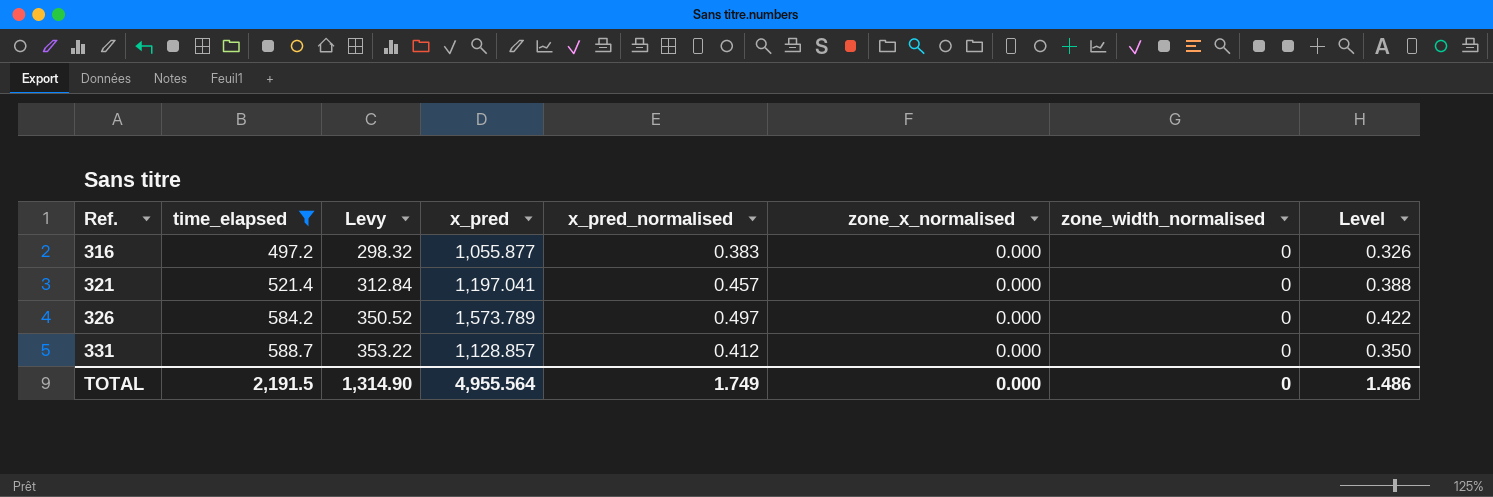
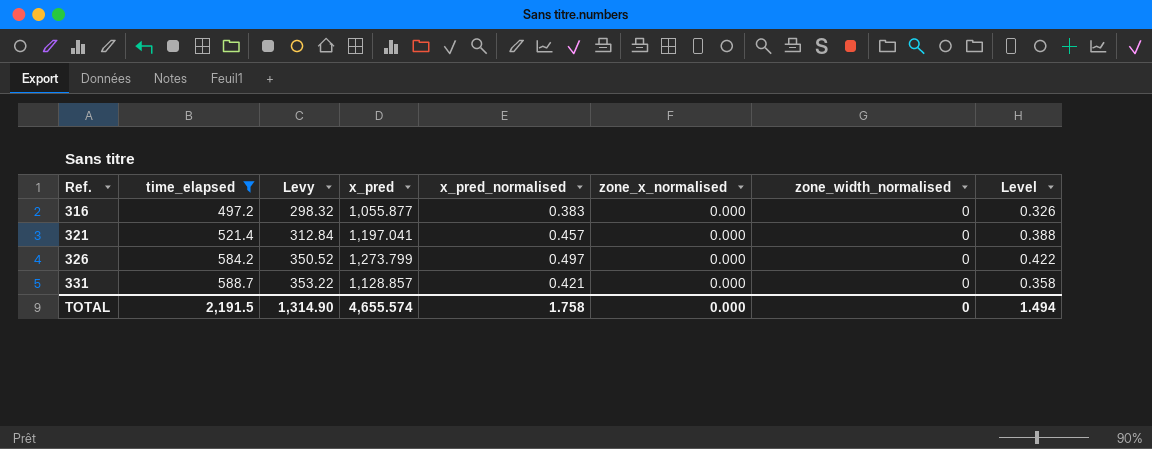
326 | x_pred: 1,573.789 -> 1,273.799
331 | x_pred_normalised: 0.412 -> 0.421
331 | Level: 0.350 -> 0.358
TOTAL | x_pred: 4,955.564 -> 4,655.574
TOTAL | x_pred_normalised: 1.749 -> 1.758
TOTAL | Level: 1.486 -> 1.494

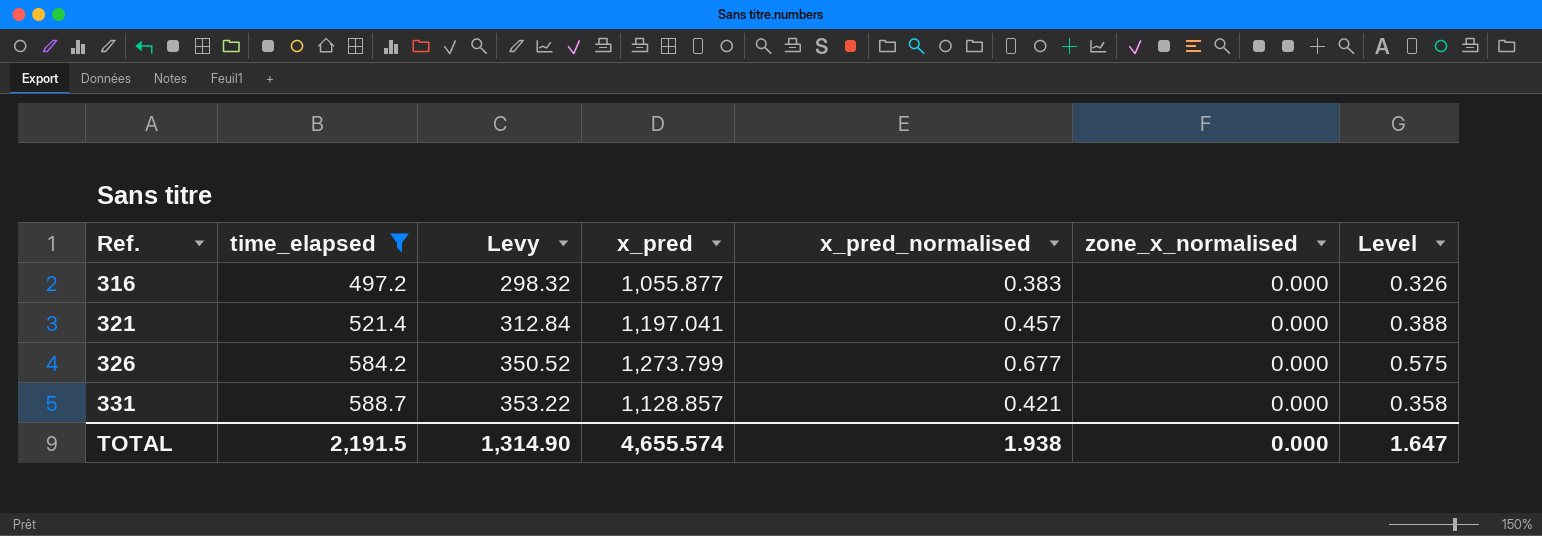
column zone_width_normalised | position: 7 -> none
326 | x_pred_normalised: 0.497 -> 0.677
326 | Level: 0.422 -> 0.575
TOTAL | x_pred_normalised: 1.758 -> 1.938
TOTAL | Level: 1.494 -> 1.647

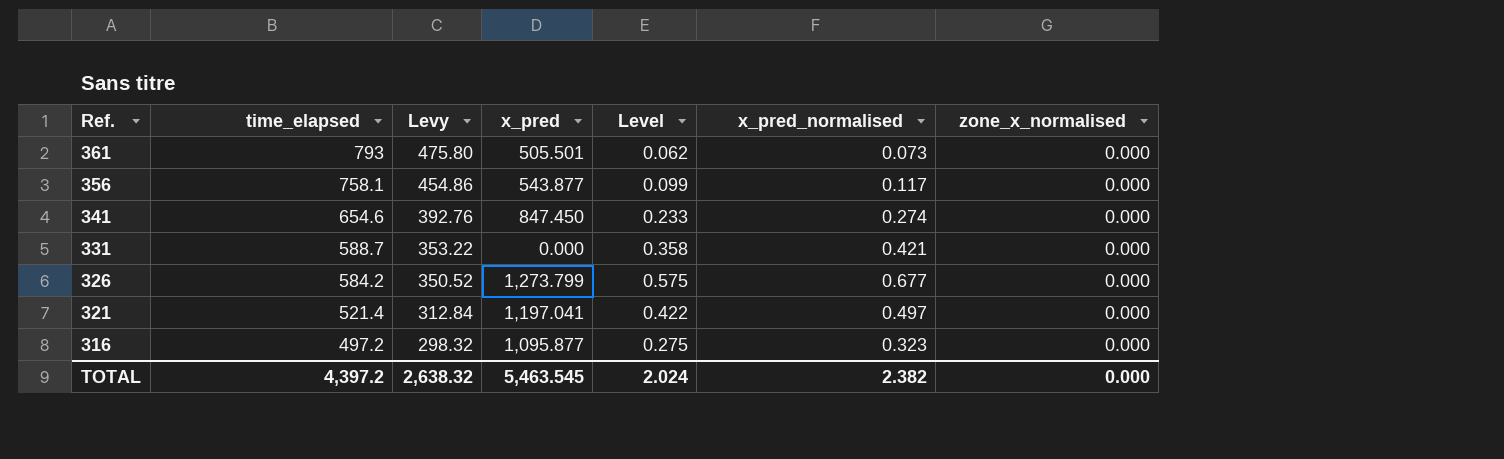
filter: time_elapsed <= 588.7 -> none
row order: Ref. ascending -> Ref. descending
column Level | position: 7 -> 5
331 | x_pred: 1,128.857 -> 0.000
321 | Level: 0.388 -> 0.422
321 | x_pred_normalised: 0.457 -> 0.497
316 | x_pred: 1,055.877 -> 1,095.877
316 | Level: 0.326 -> 0.275
316 | x_pred_normalised: 0.383 -> 0.323
TOTAL | time_elapsed: 2,191.5 -> 4,397.2
TOTAL | Levy: 1,314.90 -> 2,638.32
TOTAL | x_pred: 4,655.574 -> 5,463.545
TOTAL | Level: 1.647 -> 2.024
TOTAL | x_pred_normalised: 1.938 -> 2.382

